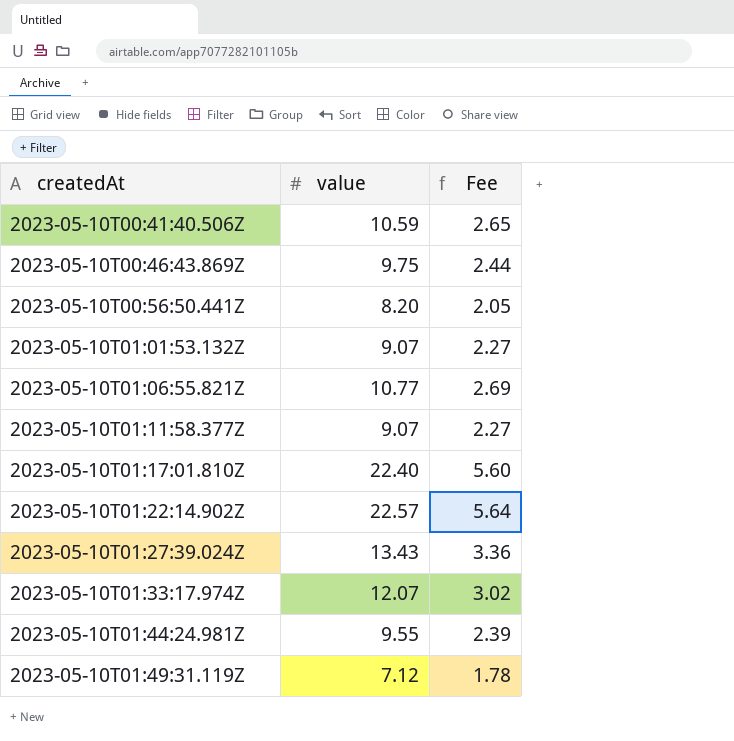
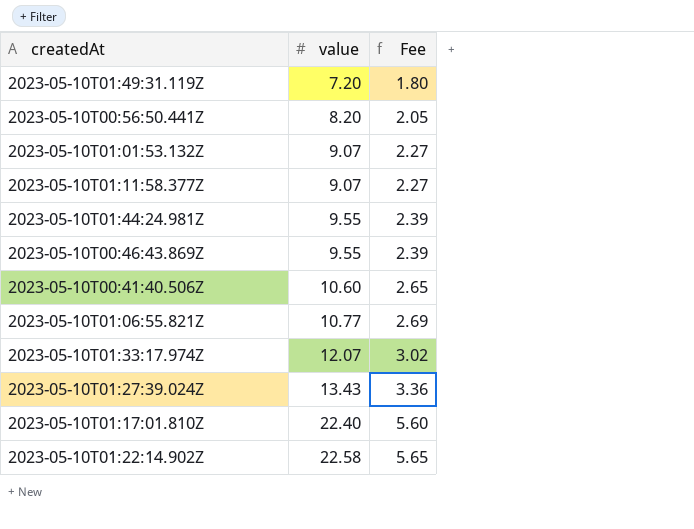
row order: createdAt ascending -> value ascending
2023-05-10T01:49:31.119Z | value: 7.12 -> 7.20
2023-05-10T01:49:31.119Z | Fee: 1.78 -> 1.80
2023-05-10T00:46:43.869Z | value: 9.75 -> 9.55
2023-05-10T00:46:43.869Z | Fee: 2.44 -> 2.39
2023-05-10T00:41:40.506Z | value: 10.59 -> 10.60
2023-05-10T01:22:14.902Z | value: 22.57 -> 22.58
2023-05-10T01:22:14.902Z | Fee: 5.64 -> 5.65

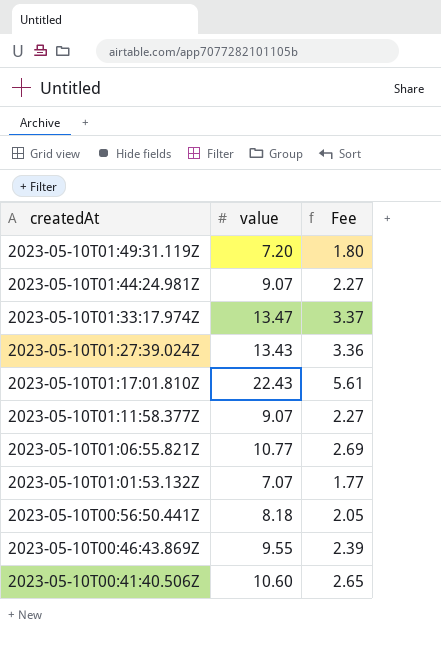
row order: value ascending -> createdAt descending
row 2023-05-10T01:22:14.902Z: 22.58 | 5.65 -> none
2023-05-10T01:44:24.981Z | value: 9.55 -> 9.07
2023-05-10T01:44:24.981Z | Fee: 2.39 -> 2.27
2023-05-10T01:33:17.974Z | value: 12.07 -> 13.47
2023-05-10T01:33:17.974Z | Fee: 3.02 -> 3.37
2023-05-10T01:17:01.810Z | value: 22.40 -> 22.43
2023-05-10T01:17:01.810Z | Fee: 5.60 -> 5.61
2023-05-10T01:01:53.132Z | value: 9.07 -> 7.07
2023-05-10T01:01:53.132Z | Fee: 2.27 -> 1.77
2023-05-10T00:56:50.441Z | value: 8.20 -> 8.18

